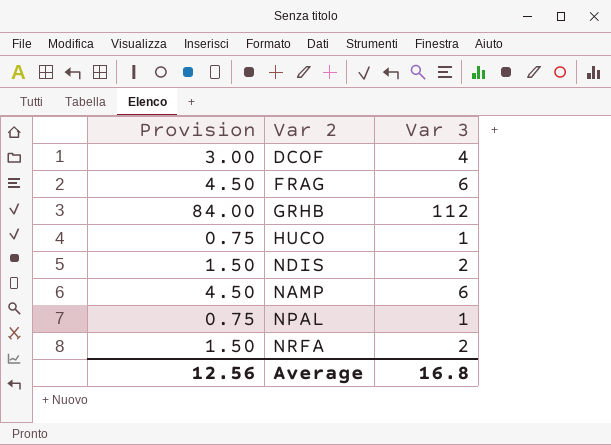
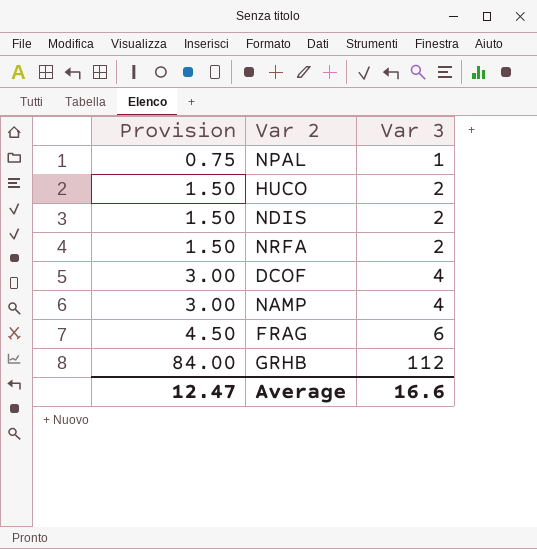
row order: none -> Provision ascending
HUCO | Provision: 0.75 -> 1.50
HUCO | Var 3: 1 -> 2
NAMP | Provision: 4.50 -> 3.00
NAMP | Var 3: 6 -> 4
Average | Provision: 12.56 -> 12.47
Average | Var 3: 16.8 -> 16.6

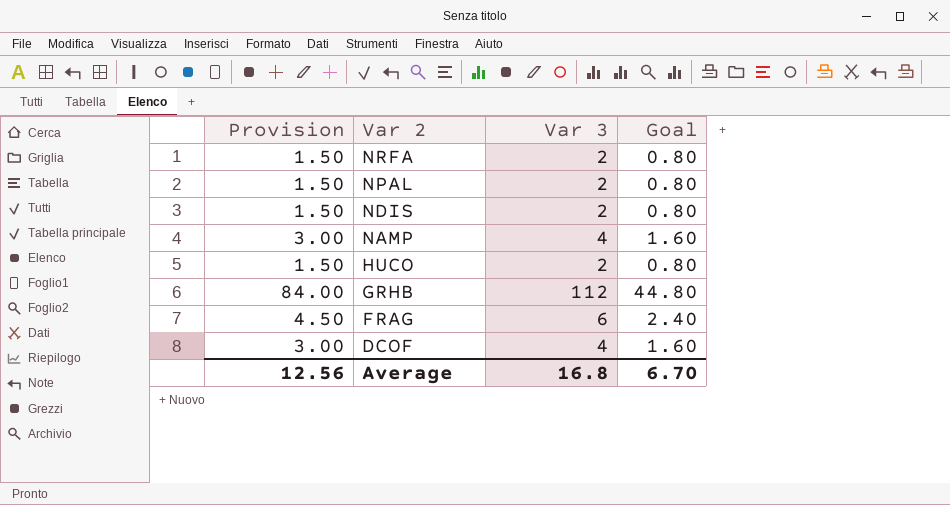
row order: Provision ascending -> Var 2 descending
column Goal | formula: none -> [Var 3] * 0.4
NPAL | Provision: 0.75 -> 1.50
NPAL | Var 3: 1 -> 2
Average | Provision: 12.47 -> 12.56
Average | Var 3: 16.6 -> 16.8

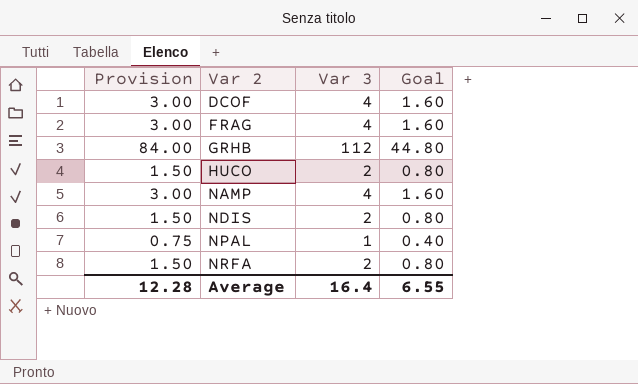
row order: Var 2 descending -> Var 2 ascending
FRAG | Provision: 4.50 -> 3.00
FRAG | Var 3: 6 -> 4
FRAG | Goal: 2.40 -> 1.60
NPAL | Provision: 1.50 -> 0.75
NPAL | Var 3: 2 -> 1
NPAL | Goal: 0.80 -> 0.40
Average | Provision: 12.56 -> 12.28
Average | Var 3: 16.8 -> 16.4
Average | Goal: 6.70 -> 6.55

